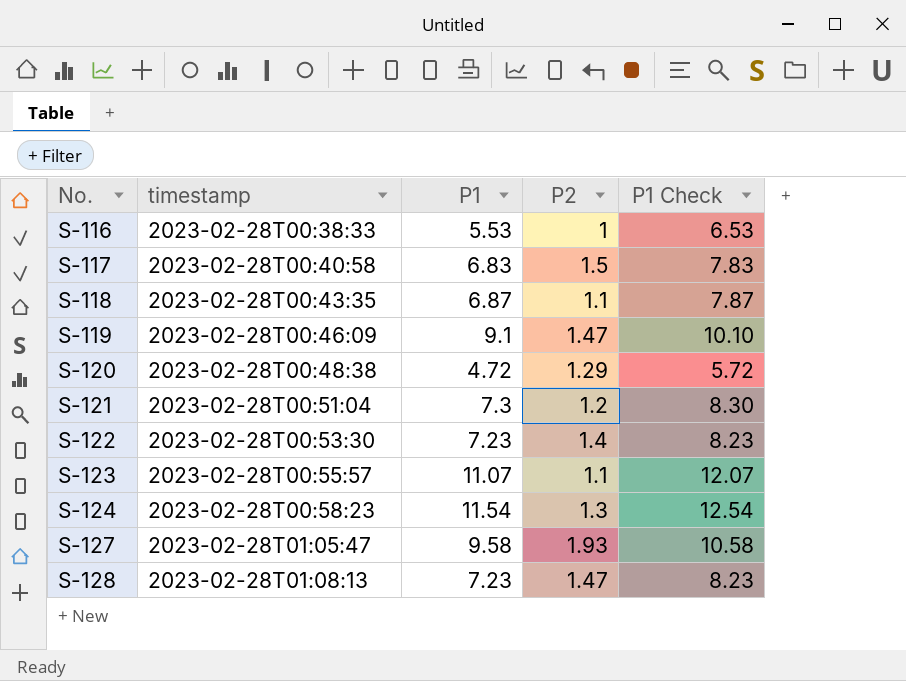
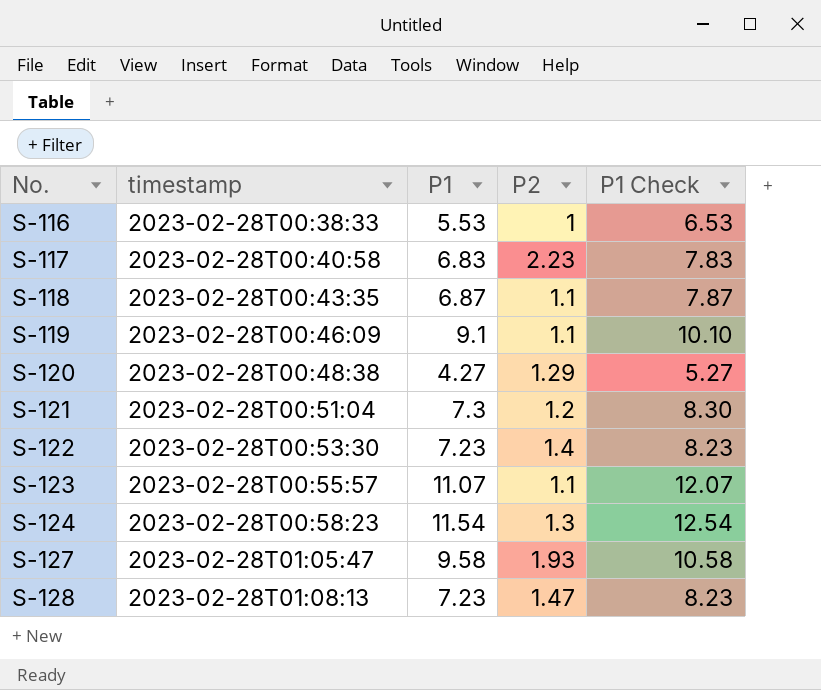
S-117 | P2: 1.5 -> 2.23
S-119 | P2: 1.47 -> 1.1
S-120 | P1: 4.72 -> 4.27
S-120 | P1 Check: 5.72 -> 5.27

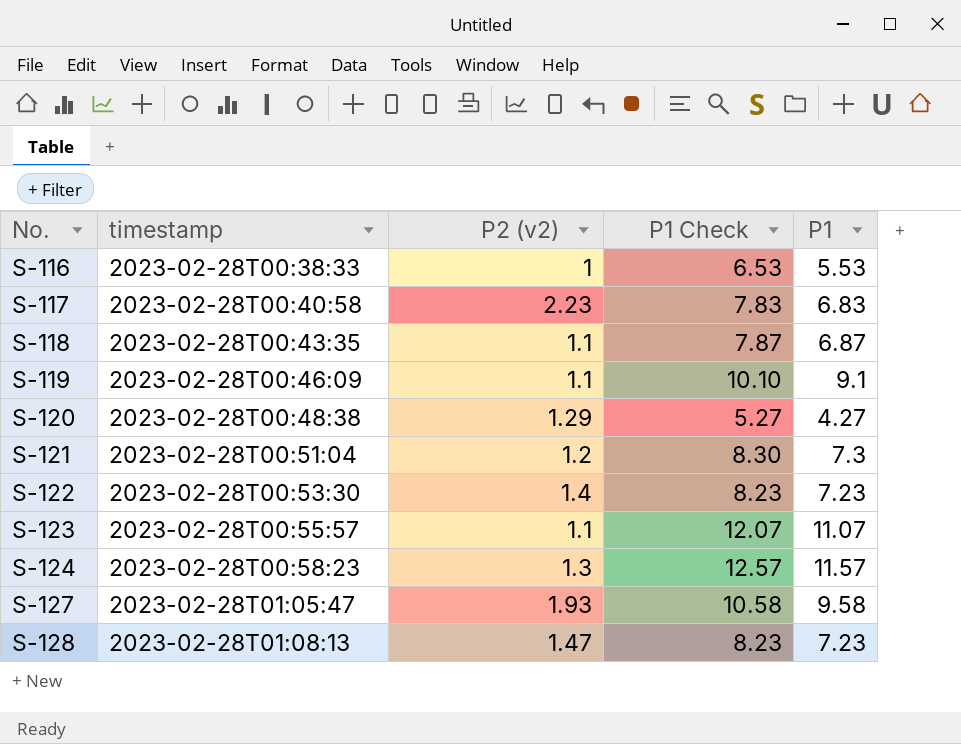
column name: P2 -> P2 (v2)
column P1 | position: 3 -> 5
S-124 | P1 Check: 12.54 -> 12.57
S-124 | P1: 11.54 -> 11.57

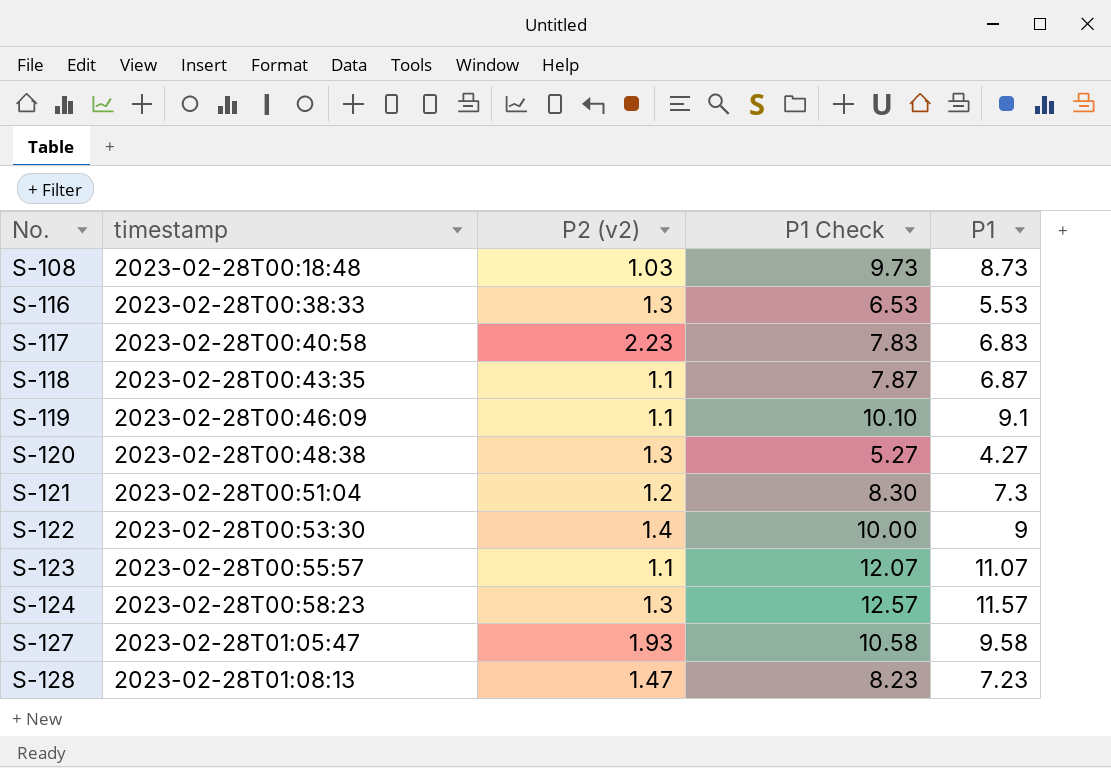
row S-108: none -> 2023-02-28T00:18:48 | 1.03 | 9.73 | 8.73
S-116 | P2 (v2): 1 -> 1.3
S-120 | P2 (v2): 1.29 -> 1.3
S-122 | P1 Check: 8.23 -> 10.00
S-122 | P1: 7.23 -> 9

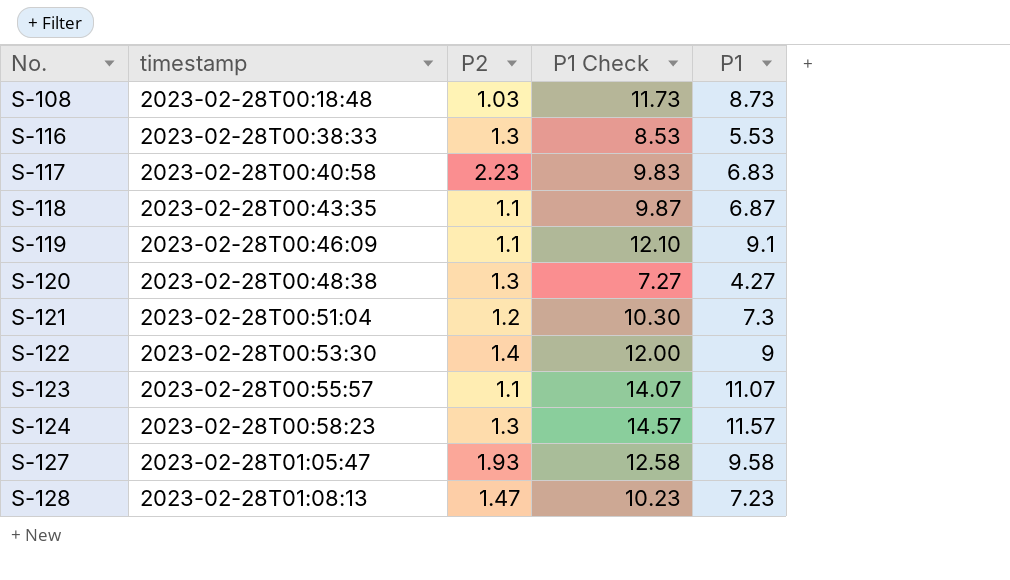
column name: P2 (v2) -> P2
column P1 Check | formula: [P1] + 1 -> [P1] + 3

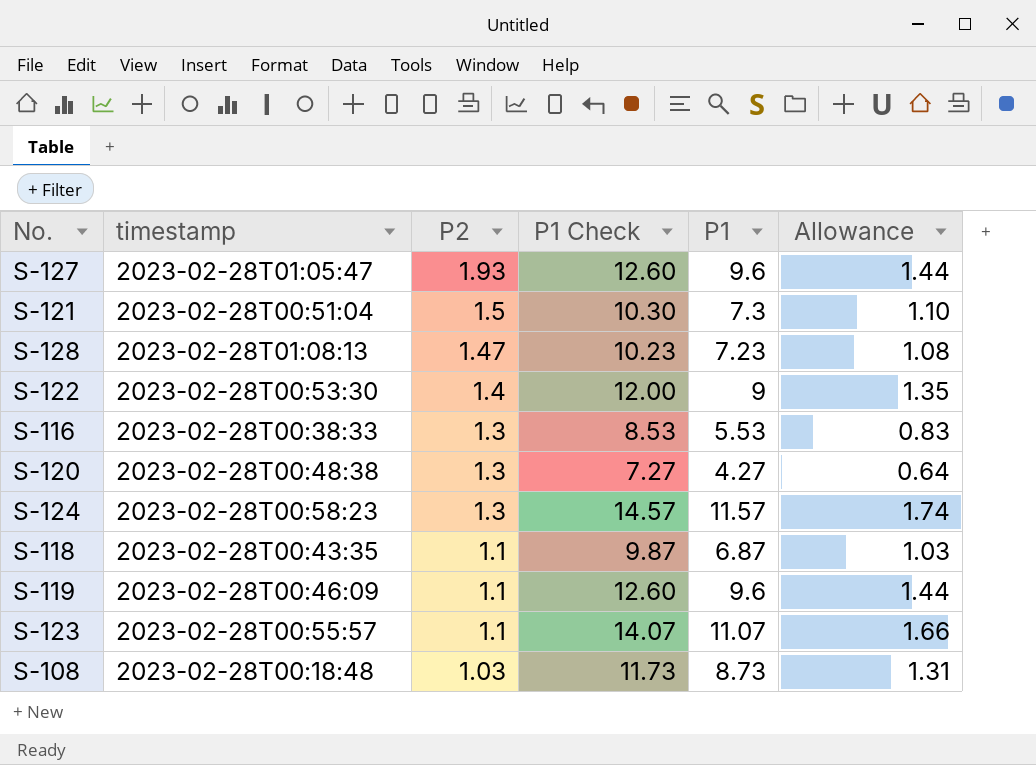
row order: No. ascending -> P2 descending
column Allowance | formula: none -> [P1] * 0.15
row S-117: 2023-02-28T00:40:58 | 2.23 | 9.83 | 6.83 -> none
S-127 | P1 Check: 12.58 -> 12.60
S-127 | P1: 9.58 -> 9.6
S-121 | P2: 1.2 -> 1.5
S-119 | P1 Check: 12.10 -> 12.60
S-119 | P1: 9.1 -> 9.6

